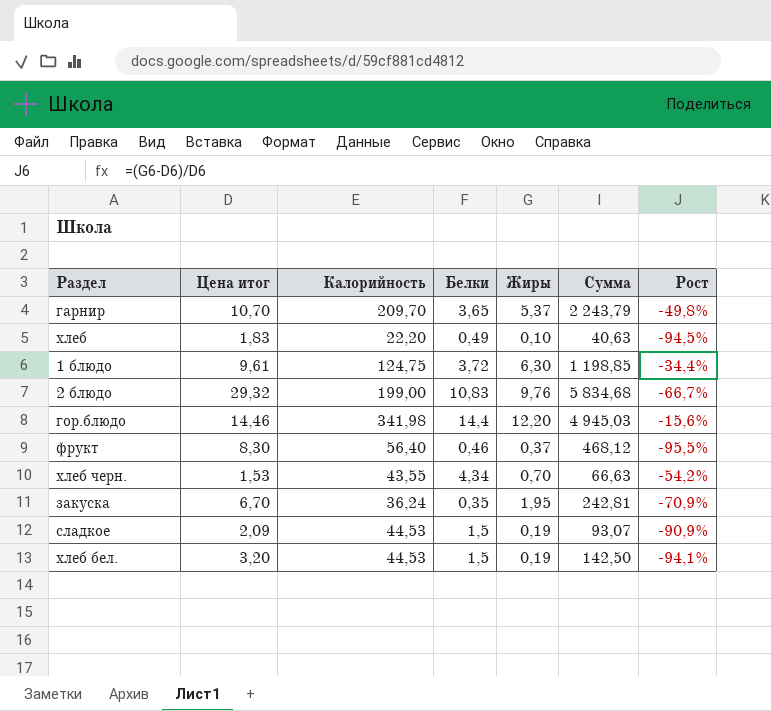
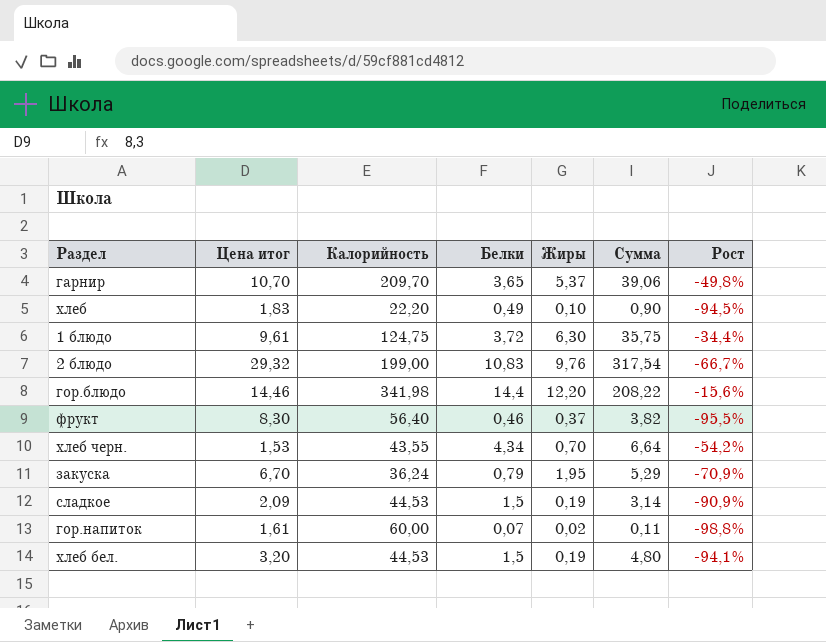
column Сумма | formula: [Цена итог] * [Калорийность] -> [Цена итог] * [Белки]
закуска | Белки: 0,35 -> 0,79
row гор.напиток: none -> 1,61 | 60,00 | 0,07 | 0,02 | 0,11 | -98,8%

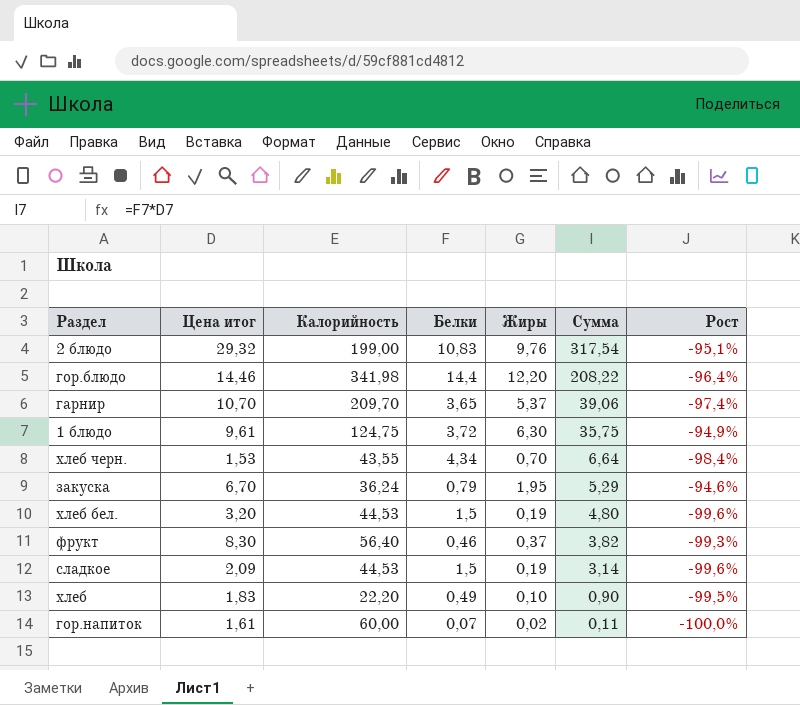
row order: none -> Сумма descending
column Рост | formula: ([Жиры] - [Цена итог]) / [Цена итог] -> ([Жиры] - [Калорийность]) / [Калорийность]

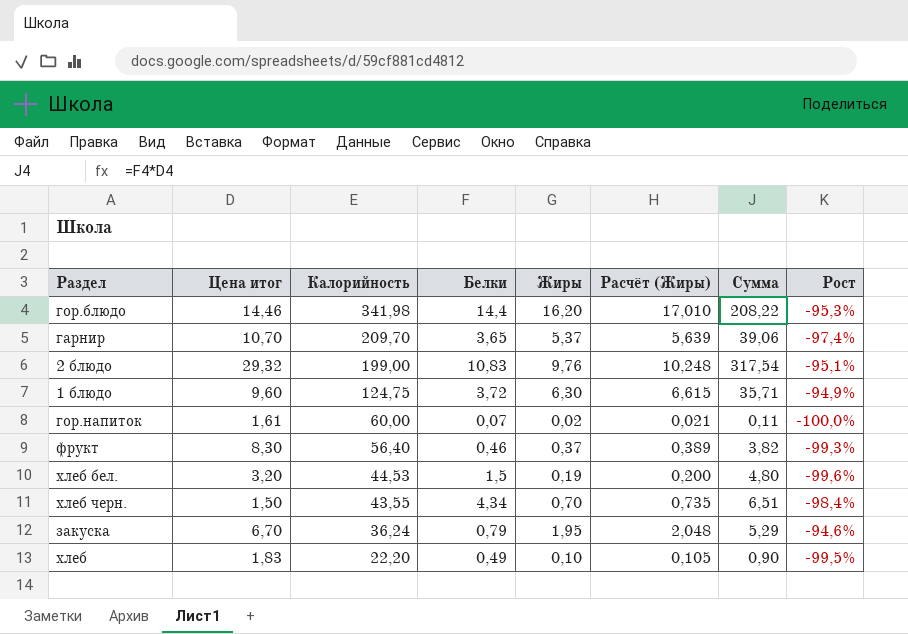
row order: Сумма descending -> Калорийность descending
column Расчёт (Жиры) | formula: none -> [Жиры] * 1,05
row сладкое: 2,09 | 44,53 | 1,5 | 0,19 | 3,14 | -99,6% -> none
гор.блюдо | Жиры: 12,20 -> 16,20
гор.блюдо | Рост: -96,4% -> -95,3%
1 блюдо | Цена итог: 9,61 -> 9,60
1 блюдо | Сумма: 35,75 -> 35,71
хлеб черн. | Цена итог: 1,53 -> 1,50
хлеб черн. | Сумма: 6,64 -> 6,51

